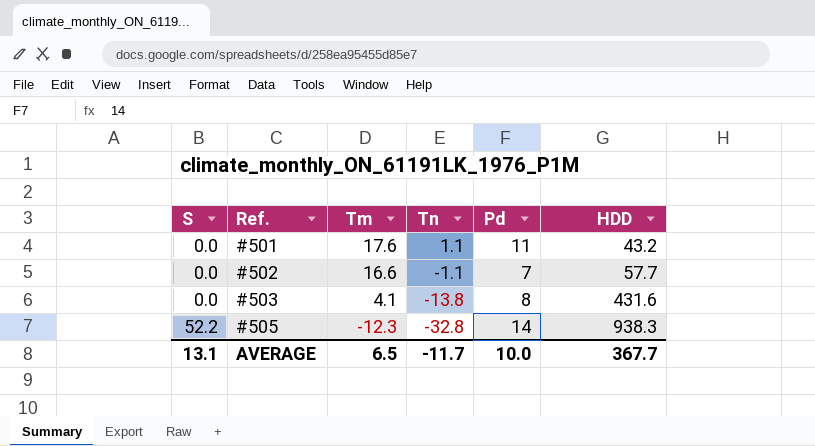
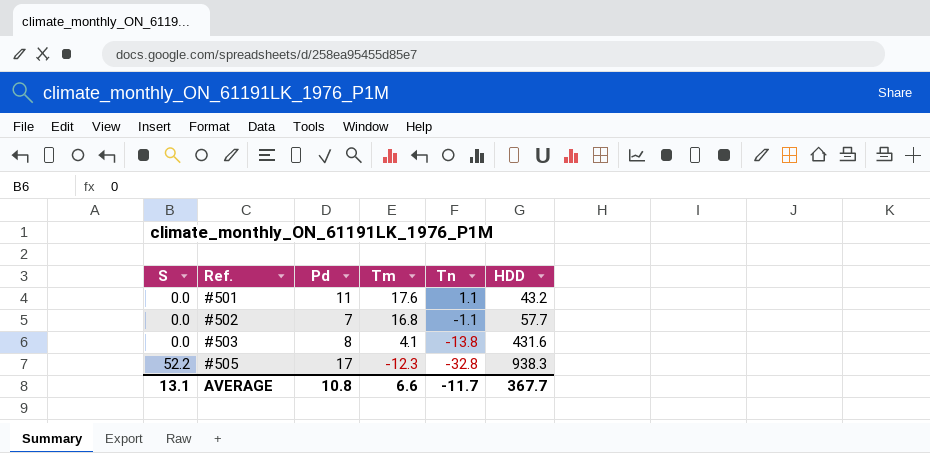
column Pd | position: 5 -> 3
#502 | Tm: 16.6 -> 16.8
#505 | Pd: 14 -> 17
AVERAGE | Pd: 10.0 -> 10.8
AVERAGE | Tm: 6.5 -> 6.6

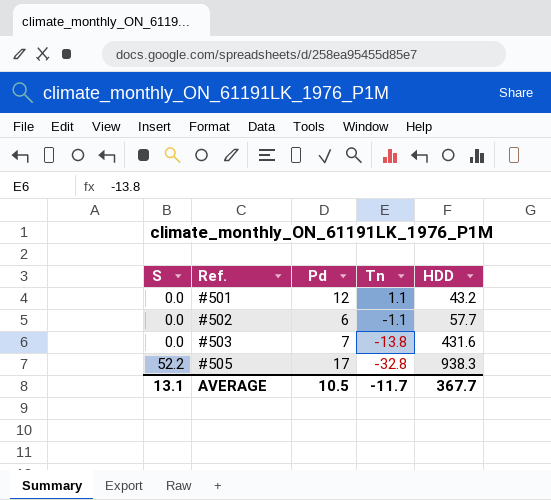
column Tm | position: 4 -> none
#501 | Pd: 11 -> 12
#502 | Pd: 7 -> 6
#503 | Pd: 8 -> 7
AVERAGE | Pd: 10.8 -> 10.5

